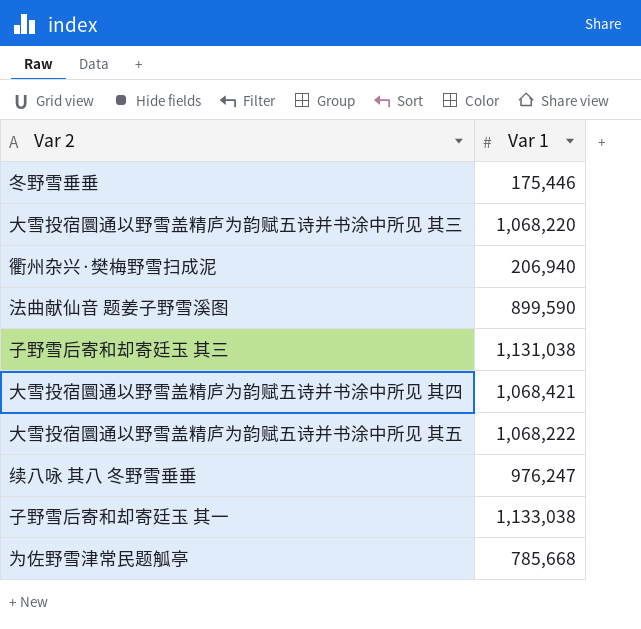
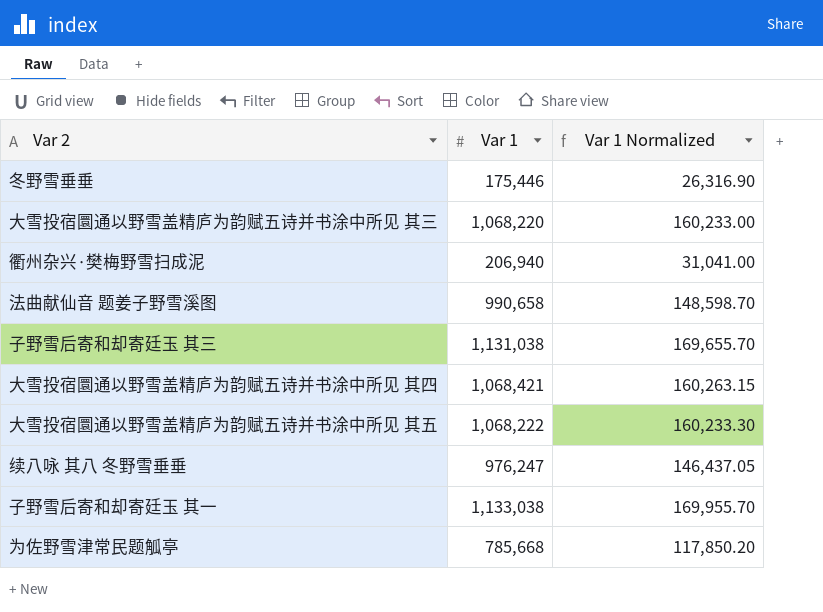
column Var 1 Normalized | formula: none -> [Var 1] * 0.15
法曲献仙音 题姜子野雪溪图 | Var 1: 899,590 -> 990,658

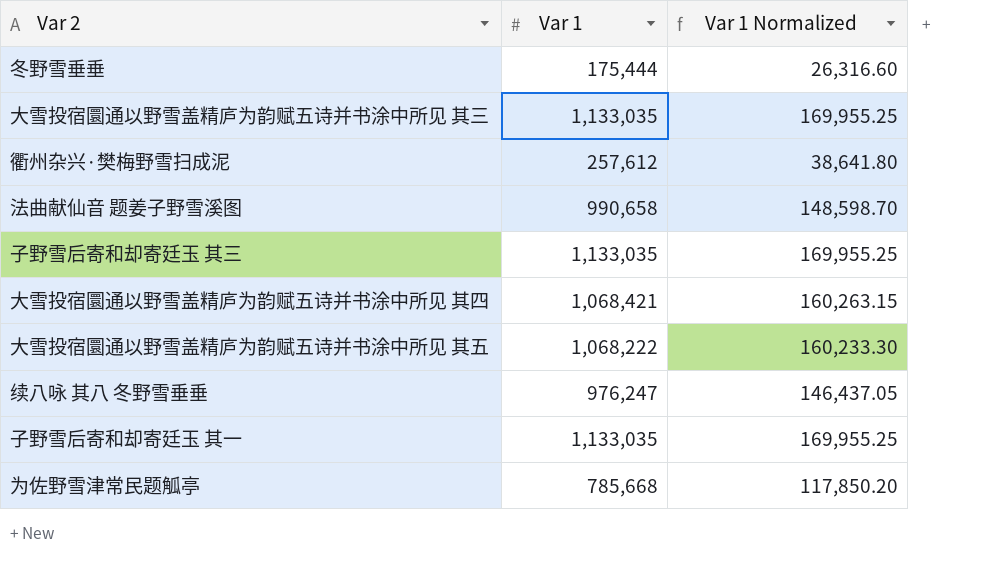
冬野雪垂垂 | Var 1: 175,446 -> 175,444
冬野雪垂垂 | Var 1 Normalized: 26,316.90 -> 26,316.60
大雪投宿圜通以野雪盖精庐为韵赋五诗并书涂中所见 其三 | Var 1: 1,068,220 -> 1,133,035
大雪投宿圜通以野雪盖精庐为韵赋五诗并书涂中所见 其三 | Var 1 Normalized: 160,233.00 -> 169,955.25
衢州杂兴·樊梅野雪扫成泥 | Var 1: 206,940 -> 257,612
衢州杂兴·樊梅野雪扫成泥 | Var 1 Normalized: 31,041.00 -> 38,641.80
子野雪后寄和却寄廷玉 其三 | Var 1: 1,131,038 -> 1,133,035
子野雪后寄和却寄廷玉 其三 | Var 1 Normalized: 169,655.70 -> 169,955.25
子野雪后寄和却寄廷玉 其一 | Var 1: 1,133,038 -> 1,133,035
子野雪后寄和却寄廷玉 其一 | Var 1 Normalized: 169,955.70 -> 169,955.25

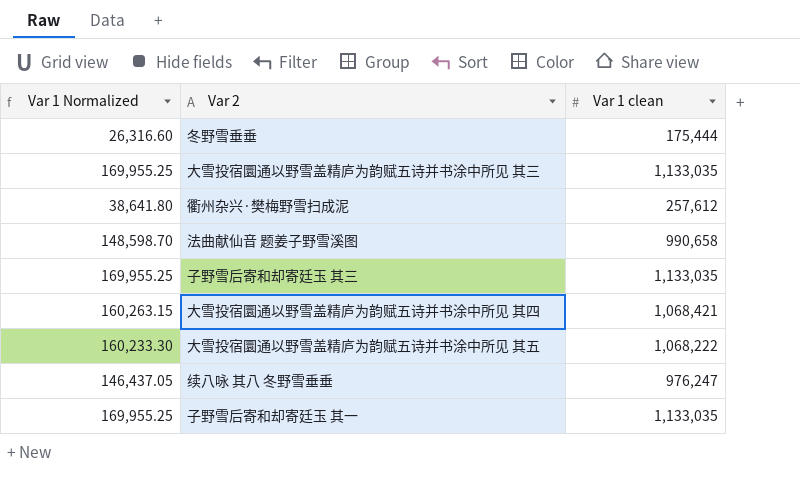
column Var 1 Normalized | position: 3 -> 1
column name: Var 1 -> Var 1 clean
row 为佐野雪津常民题觚亭: 785,668 | 117,850.20 -> none

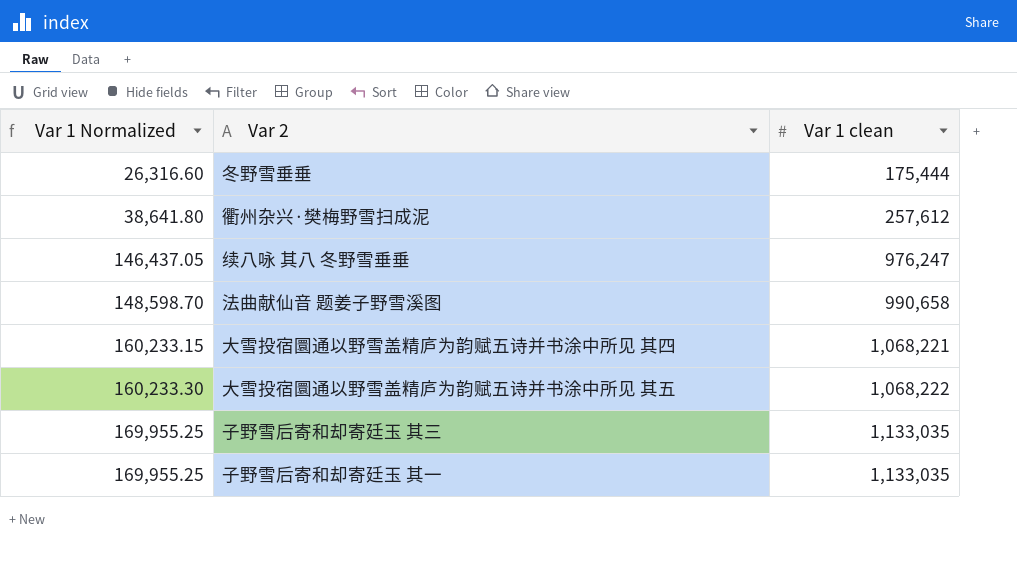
row order: none -> Var 1 Normalized ascending
row 大雪投宿圜通以野雪盖精庐为韵赋五诗并书涂中所见 其三: 169,955.25 | 1,133,035 -> none
大雪投宿圜通以野雪盖精庐为韵赋五诗并书涂中所见 其四 | Var 1 Normalized: 160,263.15 -> 160,233.15
大雪投宿圜通以野雪盖精庐为韵赋五诗并书涂中所见 其四 | Var 1 clean: 1,068,421 -> 1,068,221

